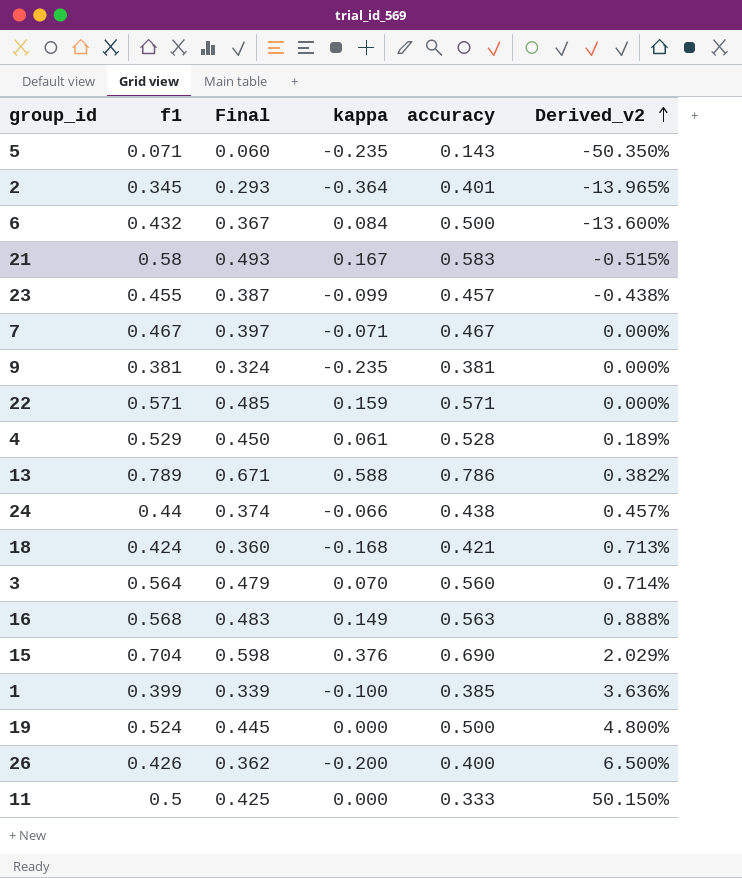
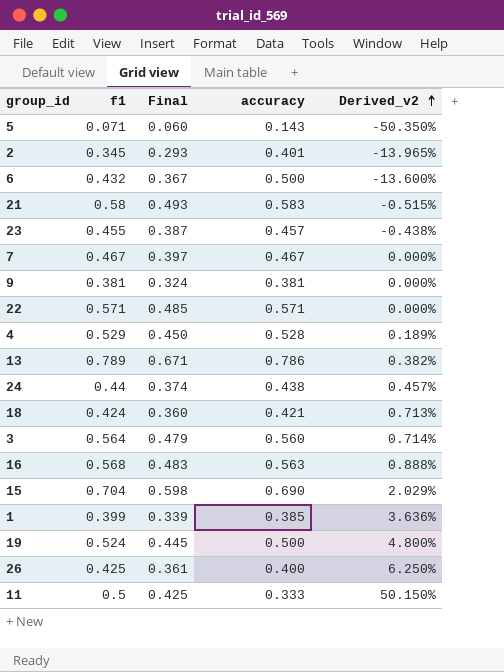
column kappa | position: 4 -> none
26 | f1: 0.426 -> 0.425
26 | Final: 0.362 -> 0.361
26 | Derived_v2: 6.500% -> 6.250%

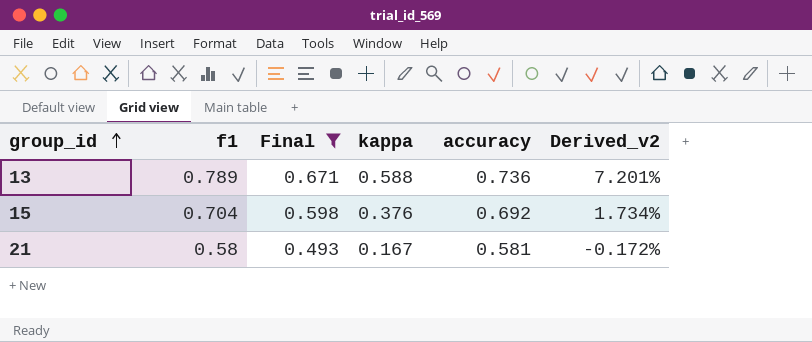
filter: none -> Final >= 0.493
row order: Derived_v2 ascending -> group_id ascending
column kappa | position: none -> 4
13 | accuracy: 0.786 -> 0.736
13 | Derived_v2: 0.382% -> 7.201%
15 | accuracy: 0.690 -> 0.692
15 | Derived_v2: 2.029% -> 1.734%
21 | accuracy: 0.583 -> 0.581
21 | Derived_v2: -0.515% -> -0.172%

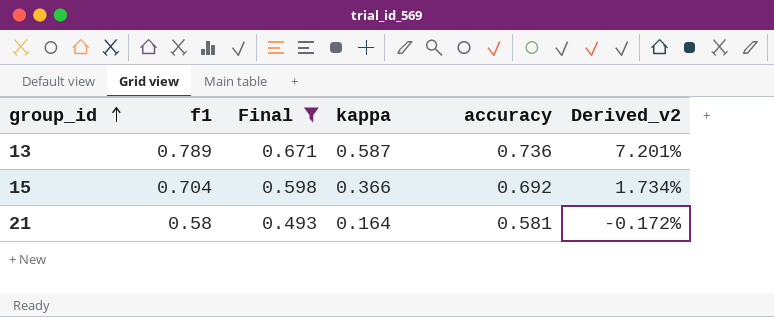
13 | kappa: 0.588 -> 0.587
15 | kappa: 0.376 -> 0.366
21 | kappa: 0.167 -> 0.164

